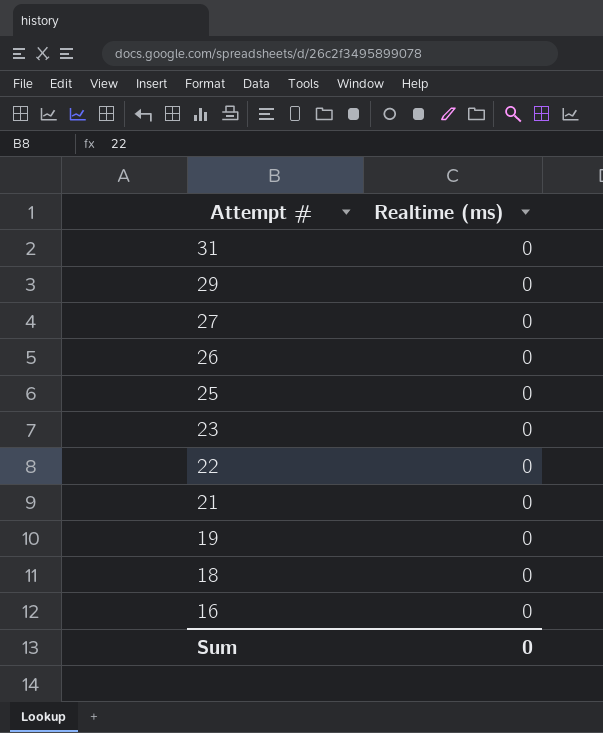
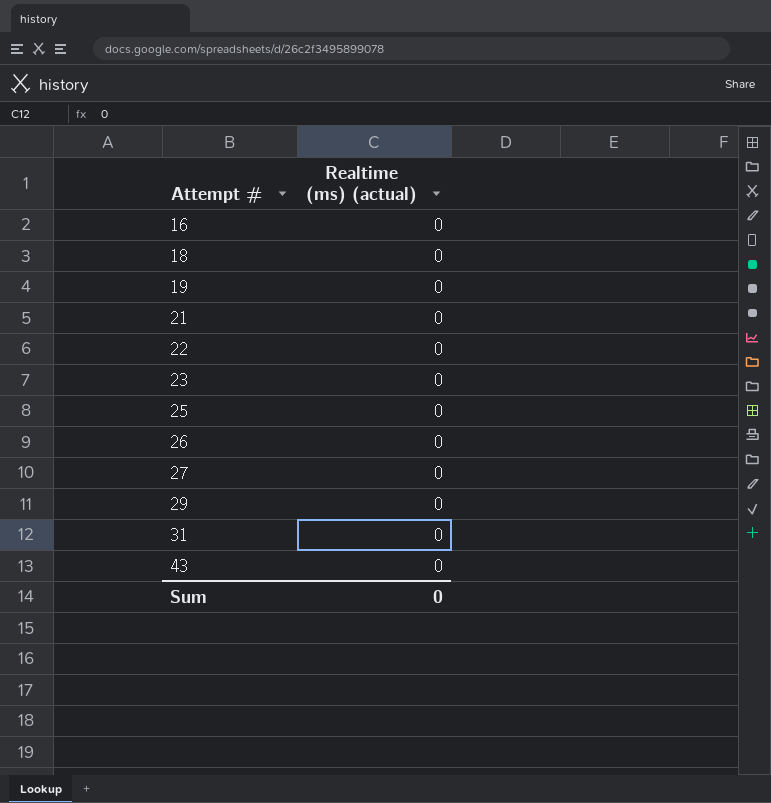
row order: Attempt # descending -> Attempt # ascending
column name: Realtime (ms) -> Realtime (ms) (actual)
row 43: none -> 0

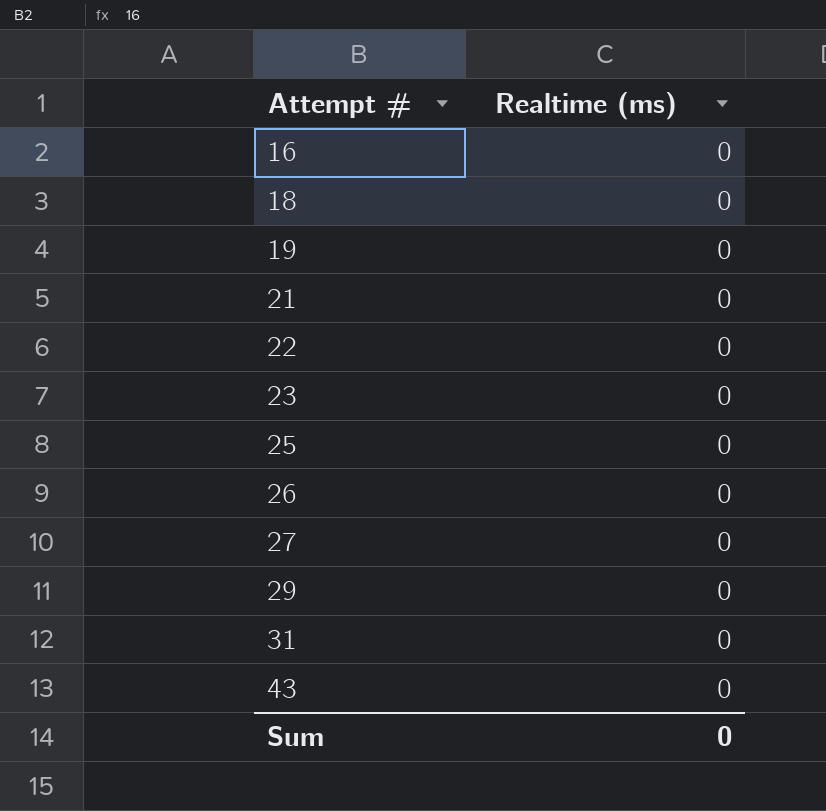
column name: Realtime (ms) (actual) -> Realtime (ms)

